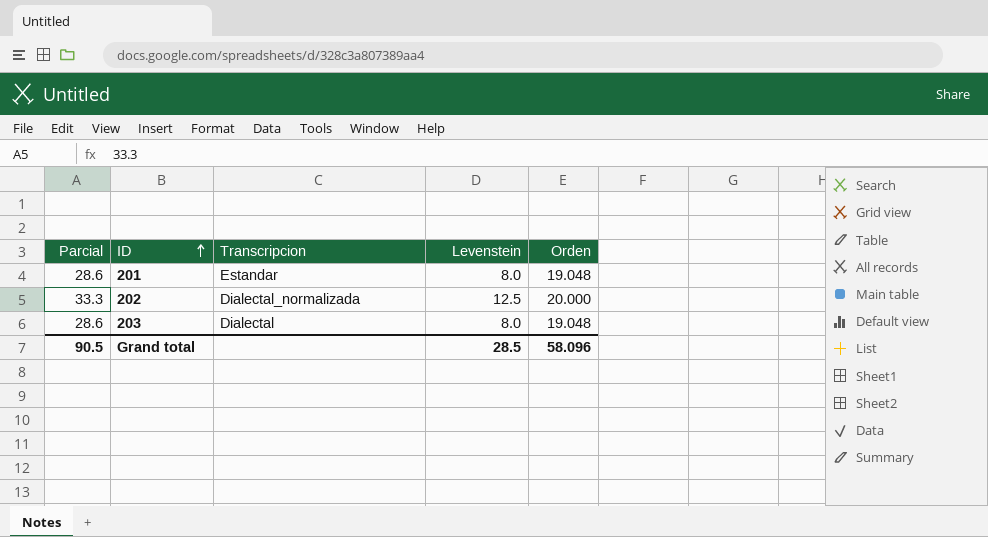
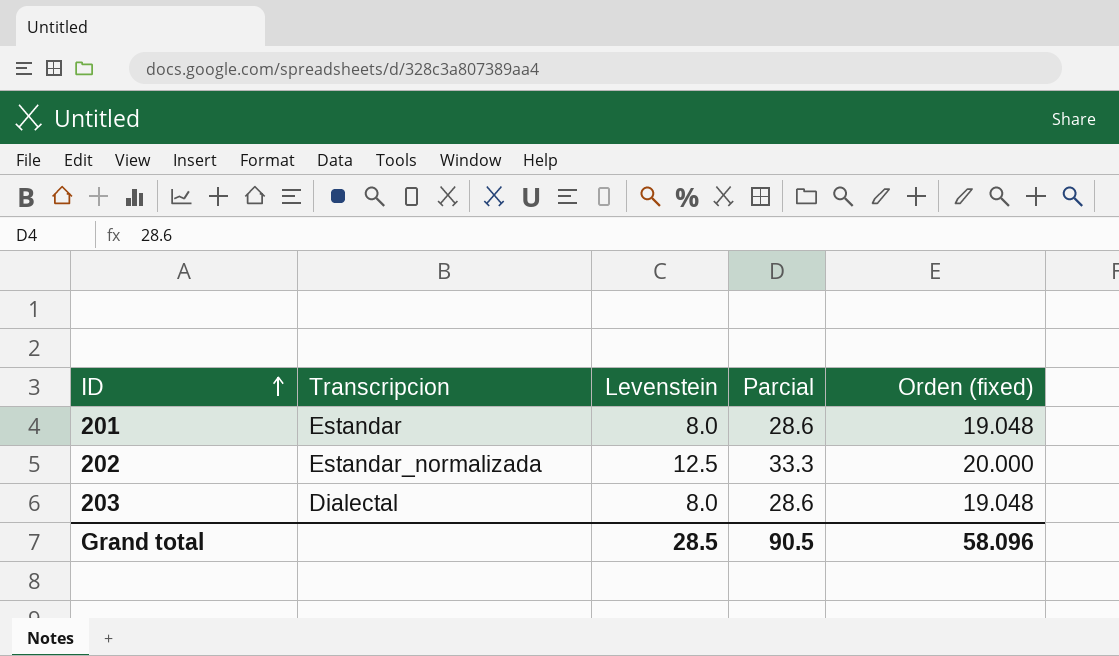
column Parcial | position: 1 -> 4
column name: Orden -> Orden (fixed)
202 | Transcripcion: Dialectal_normalizada -> Estandar_normalizada

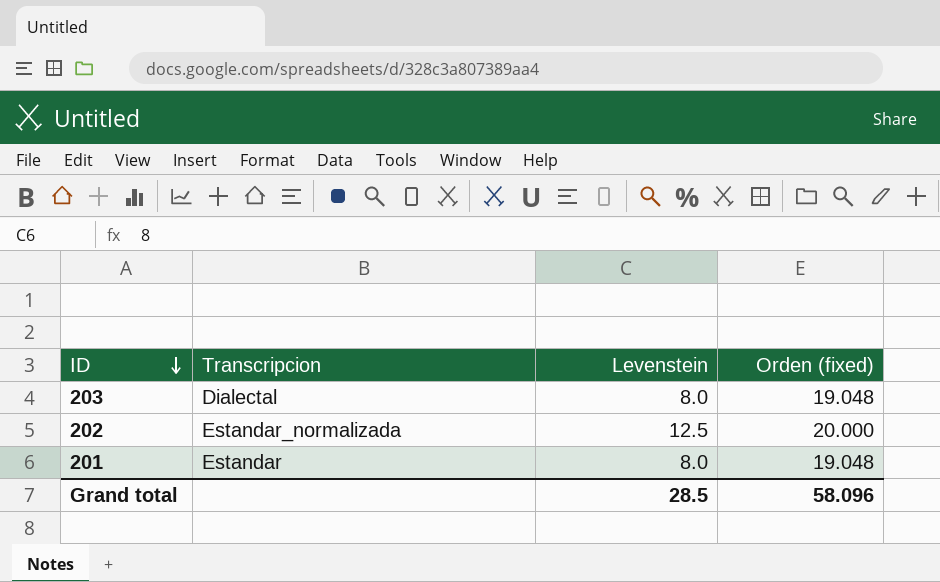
row order: ID ascending -> ID descending
column Parcial | position: 4 -> none

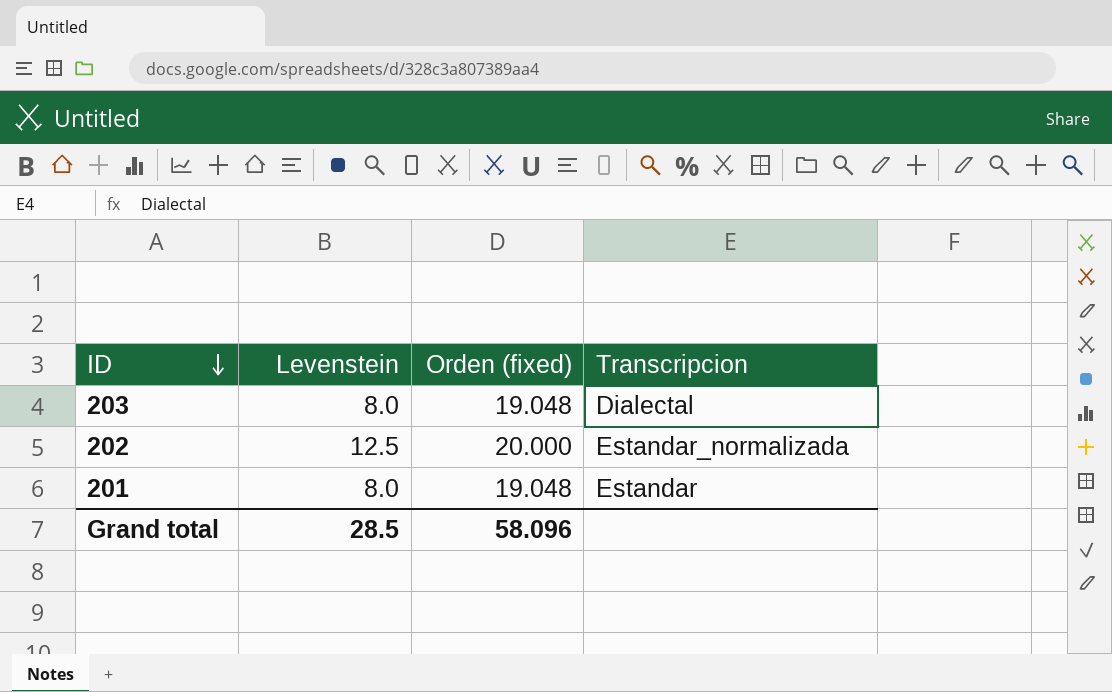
column Transcripcion | position: 2 -> 4

